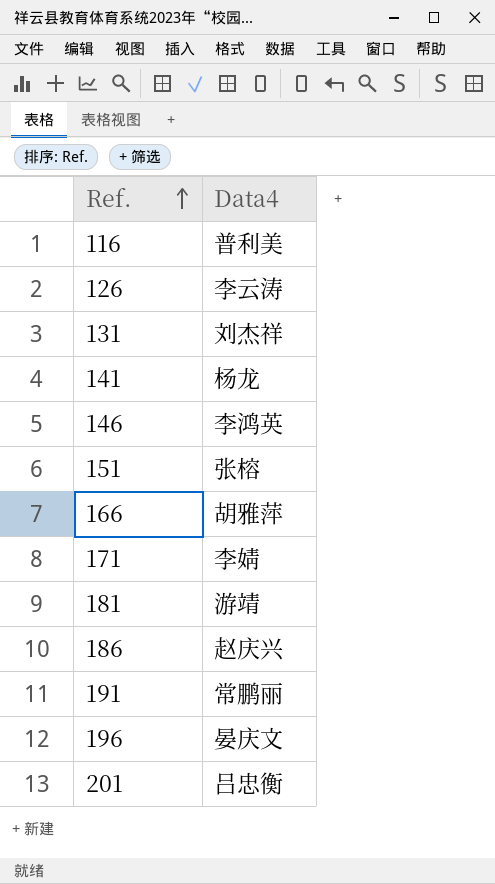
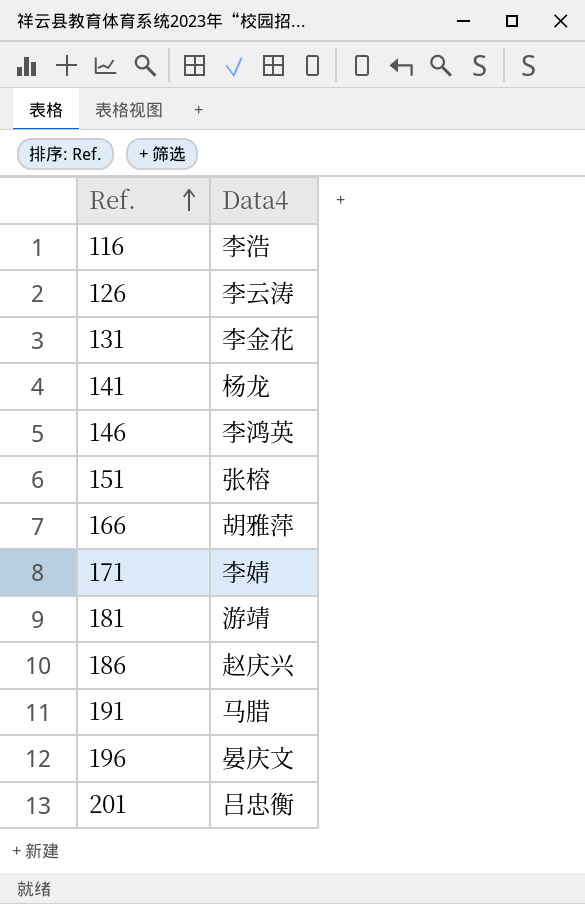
116 | Data4: 普利美 -> 李浩
131 | Data4: 刘杰祥 -> 李金花
191 | Data4: 常鹏丽 -> 马腊

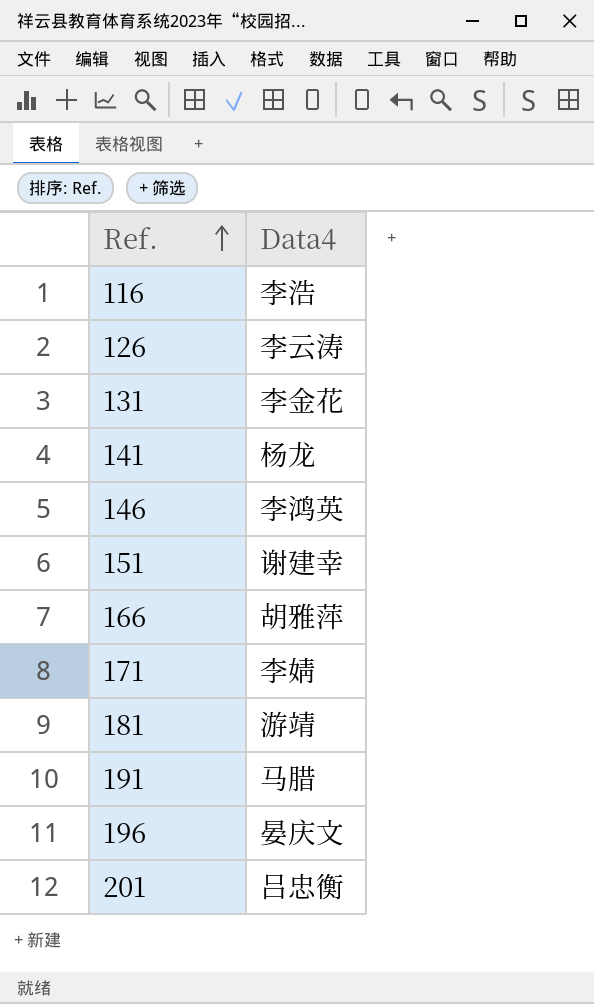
row 186: 赵庆兴 -> none
151 | Data4: 张榕 -> 谢建幸

